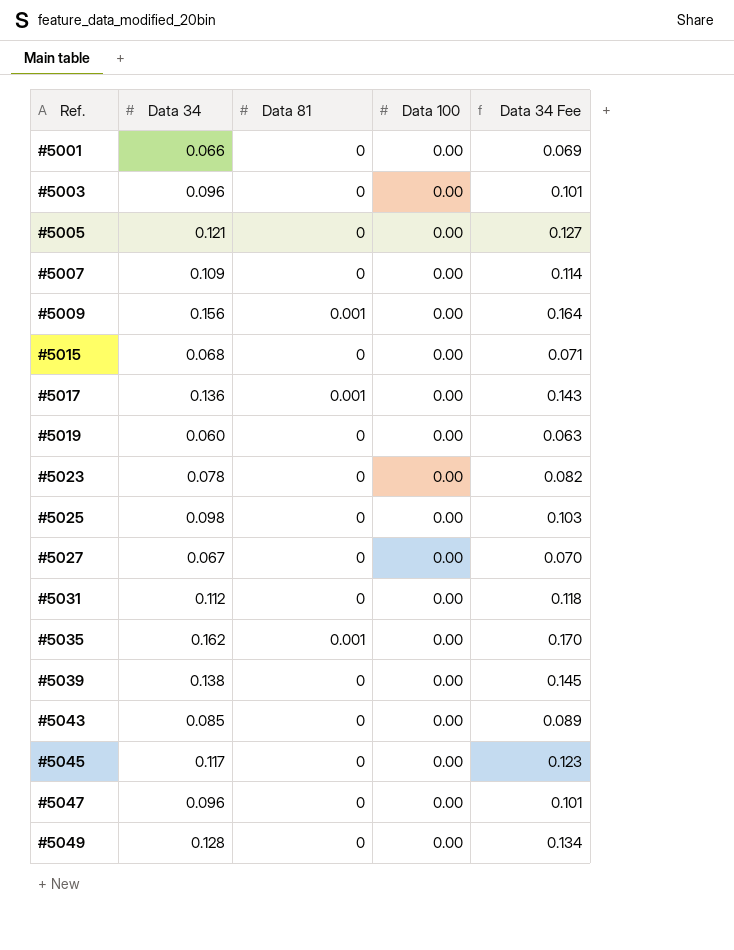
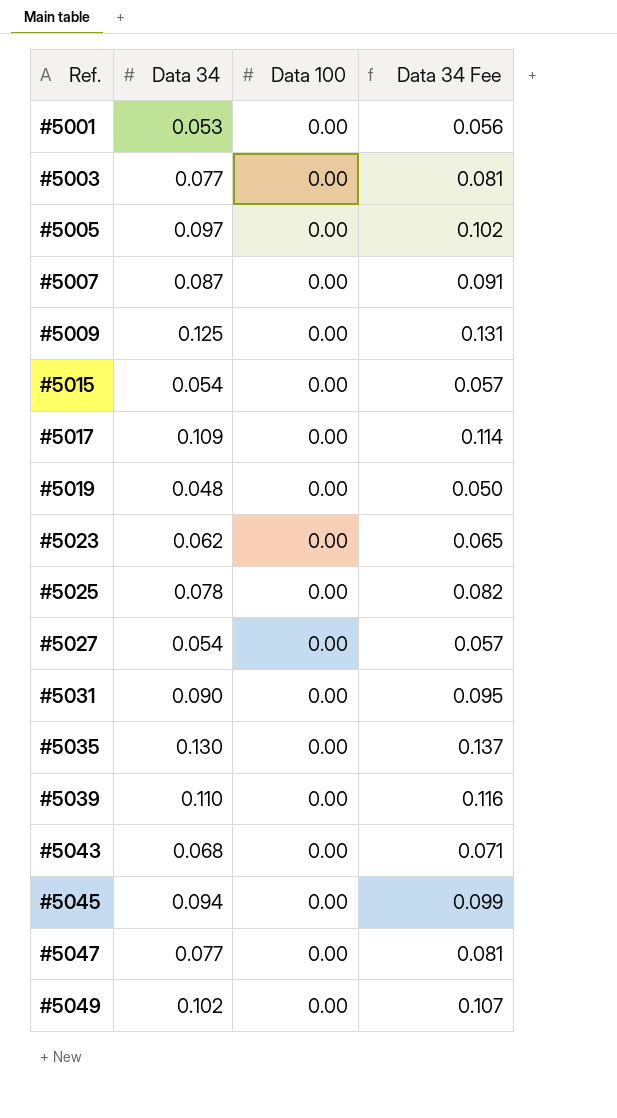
column Data 81 | position: 3 -> none
#5001 | Data 34: 0.066 -> 0.053
#5001 | Data 34 Fee: 0.069 -> 0.056
#5003 | Data 34: 0.096 -> 0.077
#5003 | Data 34 Fee: 0.101 -> 0.081
#5005 | Data 34: 0.121 -> 0.097
#5005 | Data 34 Fee: 0.127 -> 0.102
#5007 | Data 34: 0.109 -> 0.087
#5007 | Data 34 Fee: 0.114 -> 0.091
#5009 | Data 34: 0.156 -> 0.125
#5009 | Data 34 Fee: 0.164 -> 0.131
#5015 | Data 34: 0.068 -> 0.054
#5015 | Data 34 Fee: 0.071 -> 0.057
#5017 | Data 34: 0.136 -> 0.109
#5017 | Data 34 Fee: 0.143 -> 0.114
#5019 | Data 34: 0.060 -> 0.048
#5019 | Data 34 Fee: 0.063 -> 0.050
#5023 | Data 34: 0.078 -> 0.062
#5023 | Data 34 Fee: 0.082 -> 0.065
#5025 | Data 34: 0.098 -> 0.078
#5025 | Data 34 Fee: 0.103 -> 0.082
#5027 | Data 34: 0.067 -> 0.054
#5027 | Data 34 Fee: 0.070 -> 0.057
#5031 | Data 34: 0.112 -> 0.090
#5031 | Data 34 Fee: 0.118 -> 0.095
#5035 | Data 34: 0.162 -> 0.130
#5035 | Data 34 Fee: 0.170 -> 0.137
#5039 | Data 34: 0.138 -> 0.110
#5039 | Data 34 Fee: 0.145 -> 0.116
#5043 | Data 34: 0.085 -> 0.068
#5043 | Data 34 Fee: 0.089 -> 0.071
#5045 | Data 34: 0.117 -> 0.094
#5045 | Data 34 Fee: 0.123 -> 0.099
#5047 | Data 34: 0.096 -> 0.077
#5047 | Data 34 Fee: 0.101 -> 0.081
#5049 | Data 34: 0.128 -> 0.102
#5049 | Data 34 Fee: 0.134 -> 0.107

